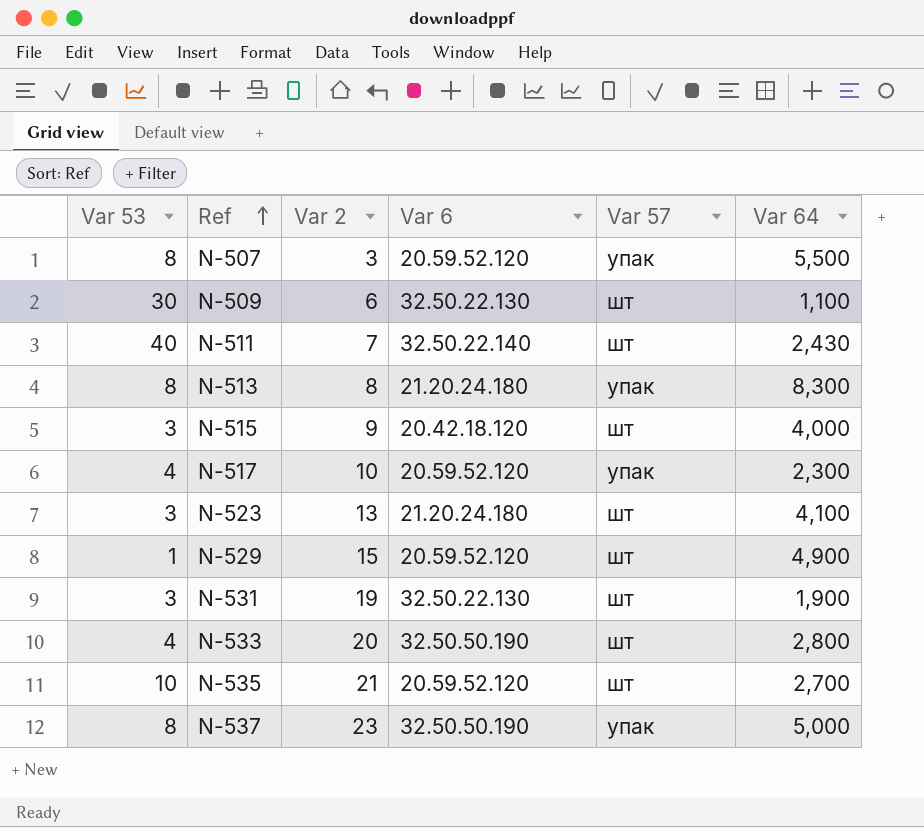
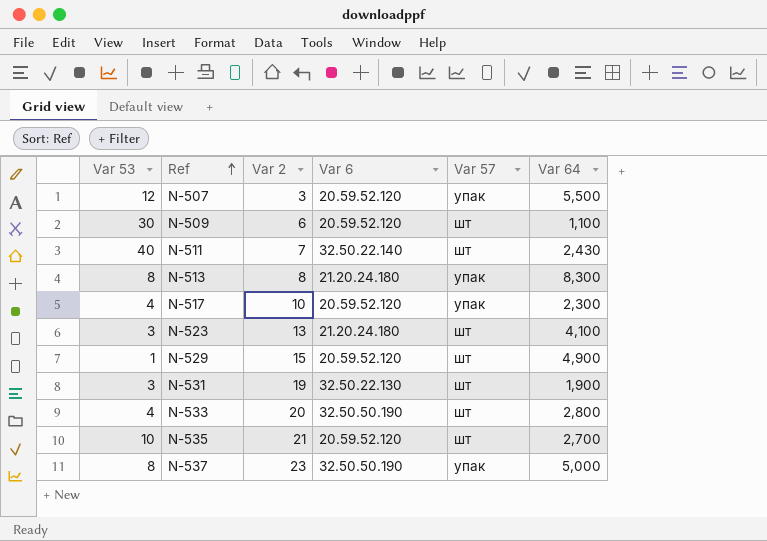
row N-515: 3 | 9 | 20.42.18.120 | шт | 4,000 -> none
N-507 | Var 53: 8 -> 12
N-509 | Var 6: 32.50.22.130 -> 20.59.52.120

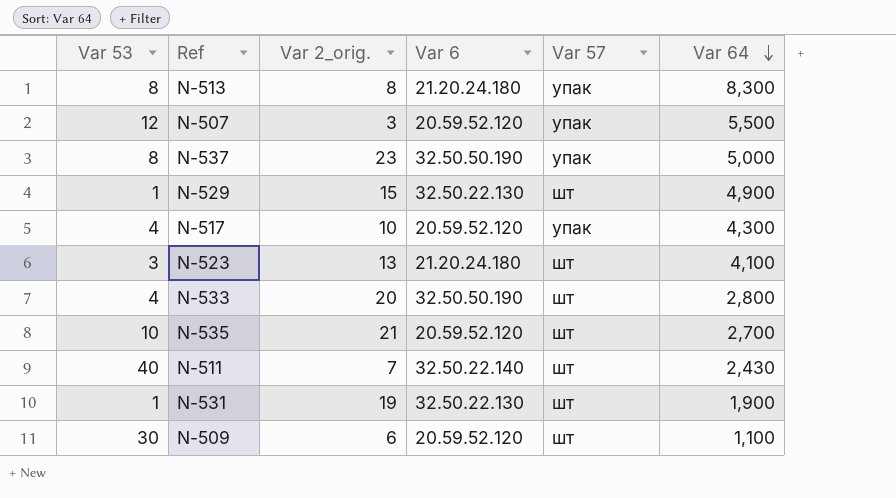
row order: Ref ascending -> Var 64 descending
column name: Var 2 -> Var 2_orig.
N-529 | Var 6: 20.59.52.120 -> 32.50.22.130
N-517 | Var 64: 2,300 -> 4,300
N-531 | Var 53: 3 -> 1

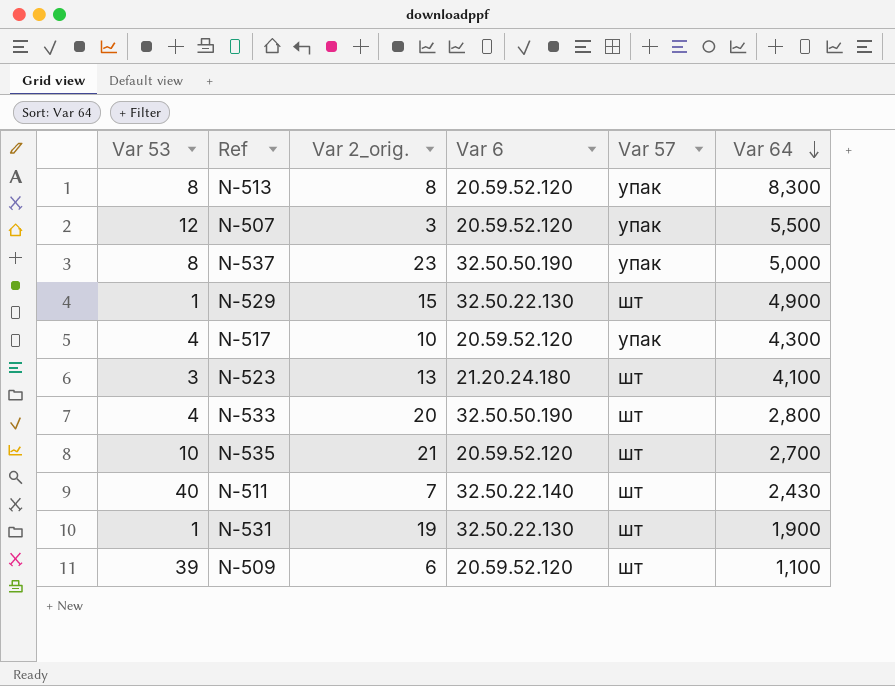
N-513 | Var 6: 21.20.24.180 -> 20.59.52.120
N-509 | Var 53: 30 -> 39

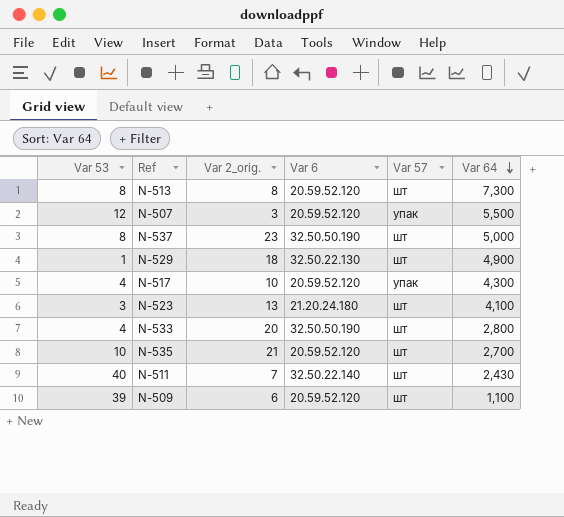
row N-531: 1 | 19 | 32.50.22.130 | шт | 1,900 -> none
N-513 | Var 57: упак -> шт
N-513 | Var 64: 8,300 -> 7,300
N-537 | Var 57: упак -> шт
N-529 | Var 2_orig.: 15 -> 18

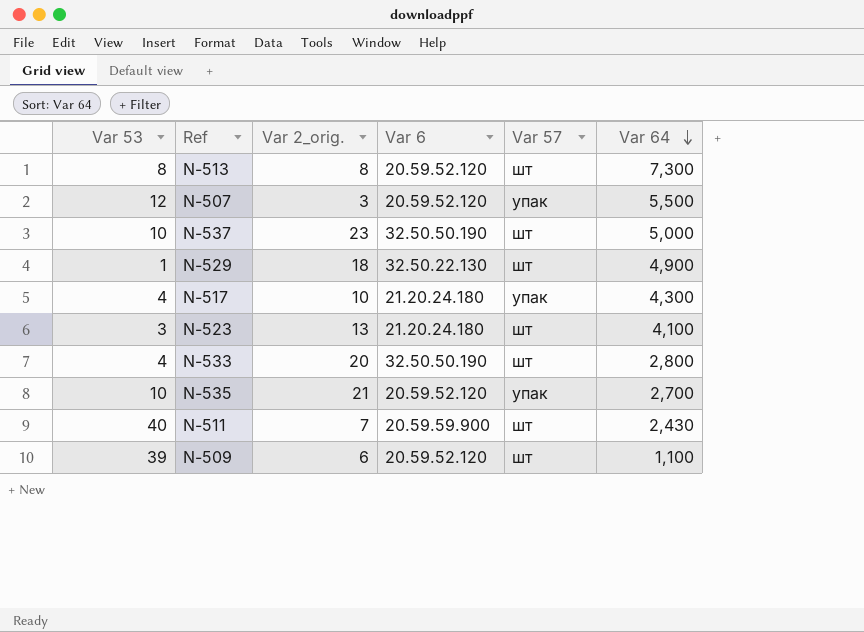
N-537 | Var 53: 8 -> 10
N-517 | Var 6: 20.59.52.120 -> 21.20.24.180
N-535 | Var 57: шт -> упак
N-511 | Var 6: 32.50.22.140 -> 20.59.59.900

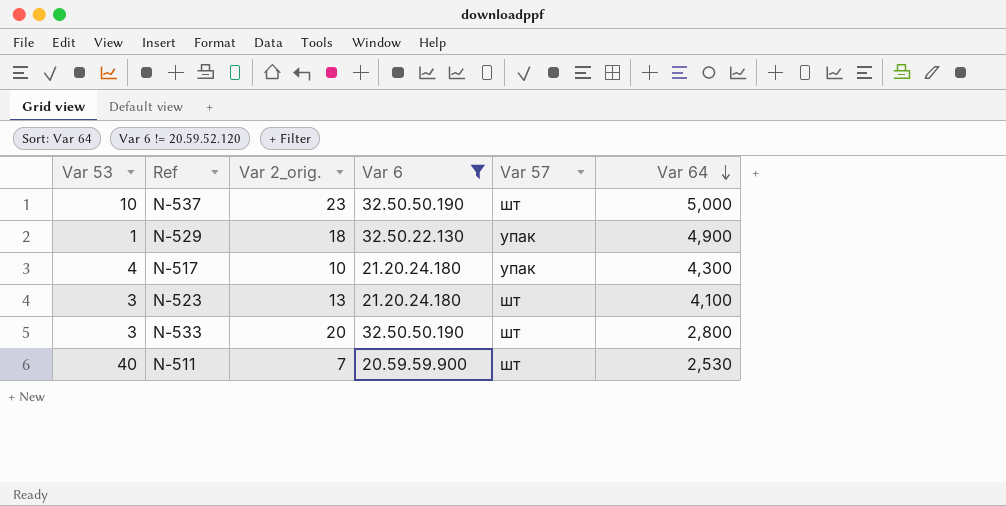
filter: none -> Var 6 != 20.59.52.120
N-529 | Var 57: шт -> упак
N-533 | Var 53: 4 -> 3
N-511 | Var 64: 2,430 -> 2,530

